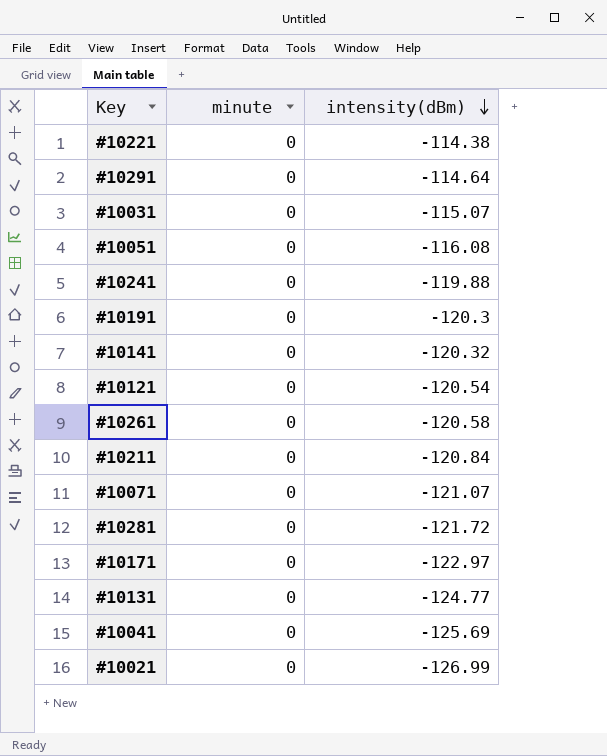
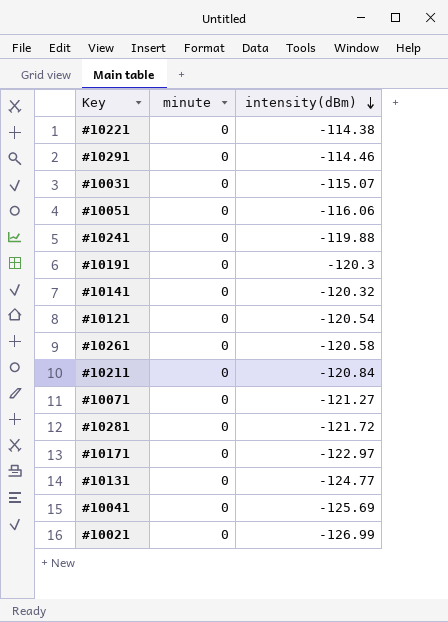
#10291 | intensity(dBm): -114.64 -> -114.46
#10051 | intensity(dBm): -116.08 -> -116.06
#10071 | intensity(dBm): -121.07 -> -121.27

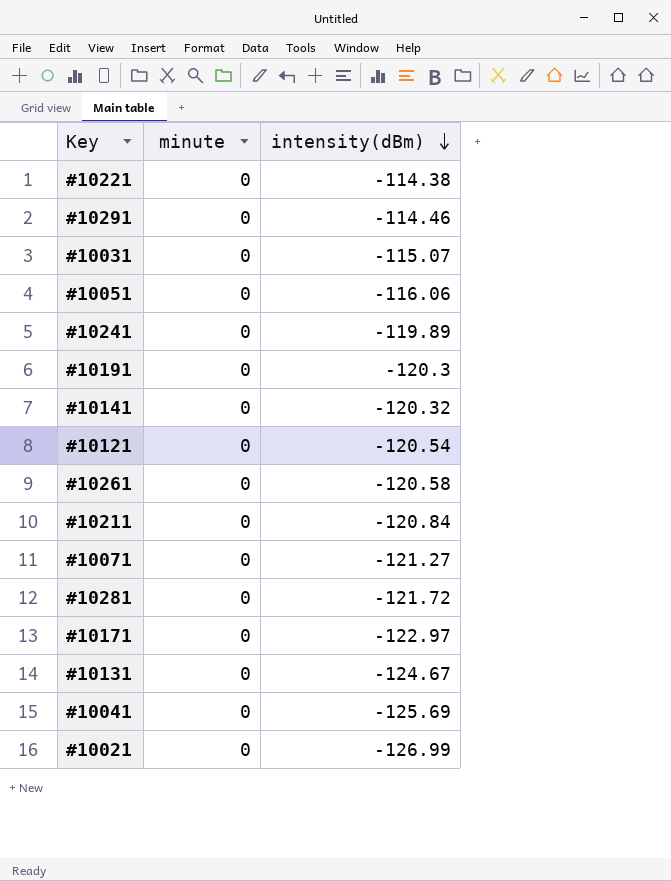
#10241 | intensity(dBm): -119.88 -> -119.89
#10131 | intensity(dBm): -124.77 -> -124.67

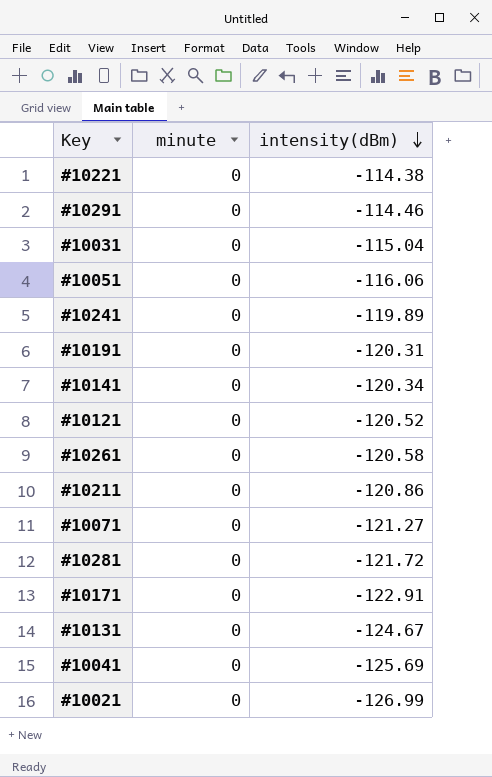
#10031 | intensity(dBm): -115.07 -> -115.04
#10191 | intensity(dBm): -120.3 -> -120.31
#10141 | intensity(dBm): -120.32 -> -120.34
#10121 | intensity(dBm): -120.54 -> -120.52
#10211 | intensity(dBm): -120.84 -> -120.86
#10171 | intensity(dBm): -122.97 -> -122.91

